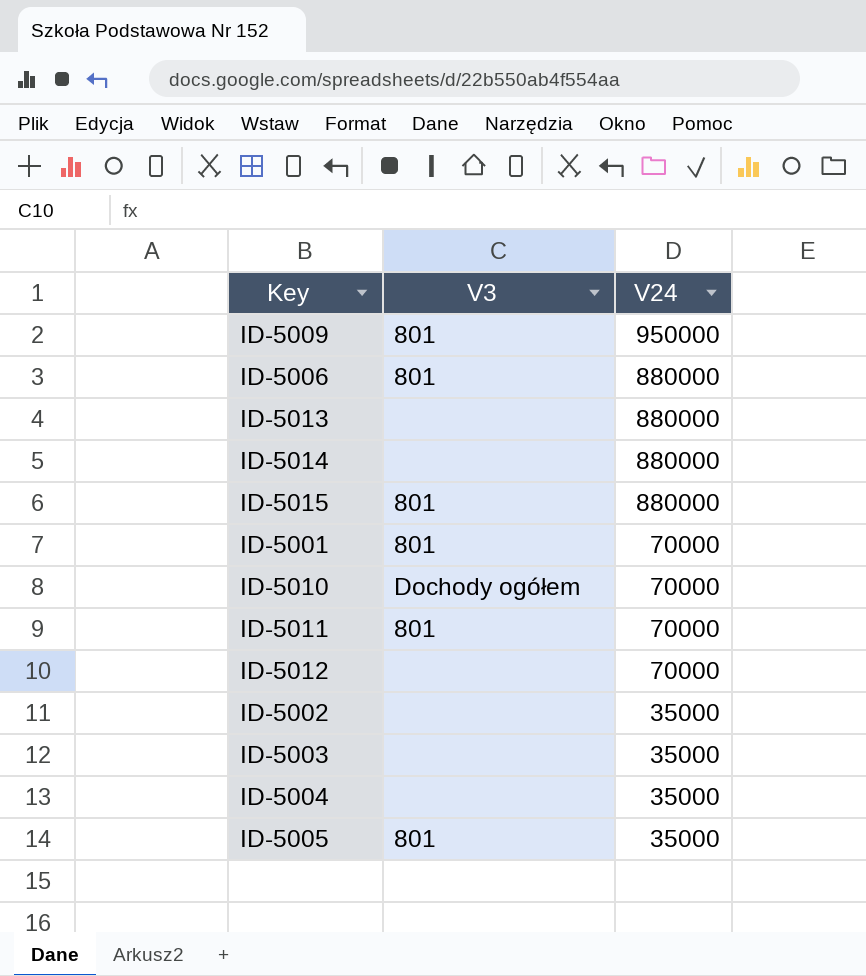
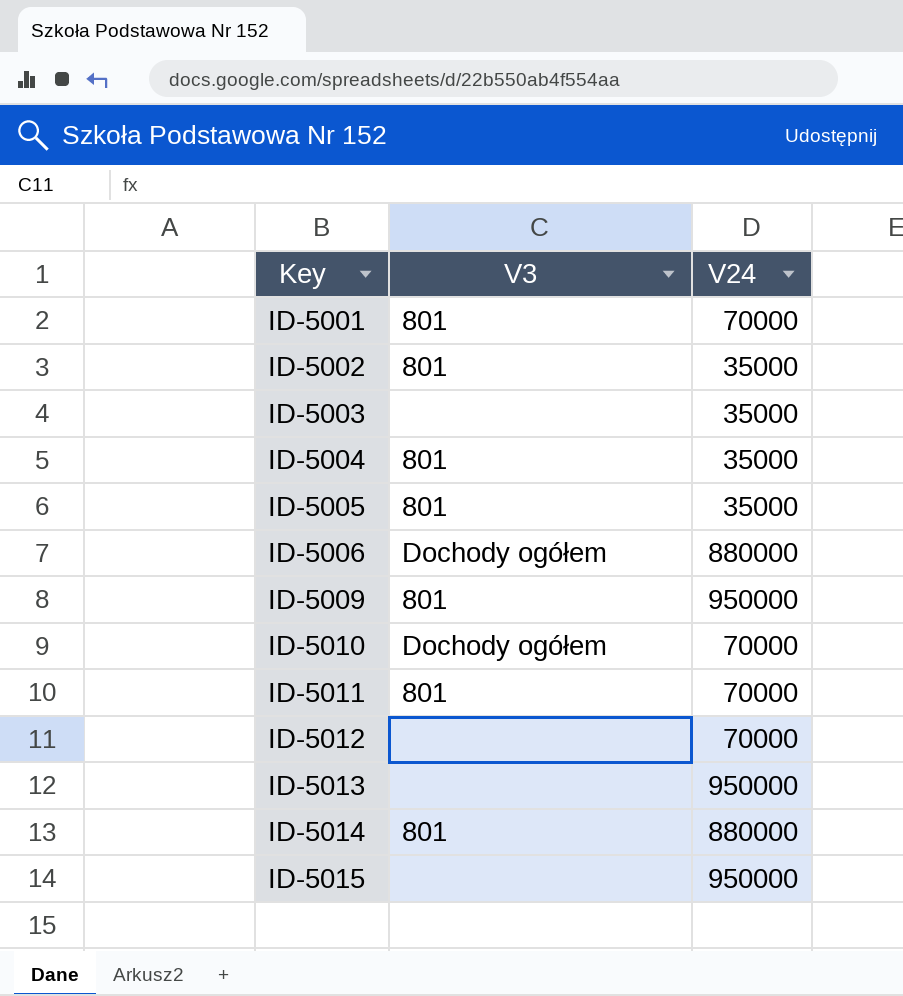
row order: V24 descending -> Key ascending
ID-5002 | V3: none -> 801
ID-5004 | V3: none -> 801
ID-5006 | V3: 801 -> Dochody ogółem
ID-5013 | V24: 880000 -> 950000
ID-5014 | V3: none -> 801
ID-5015 | V3: 801 -> none
ID-5015 | V24: 880000 -> 950000

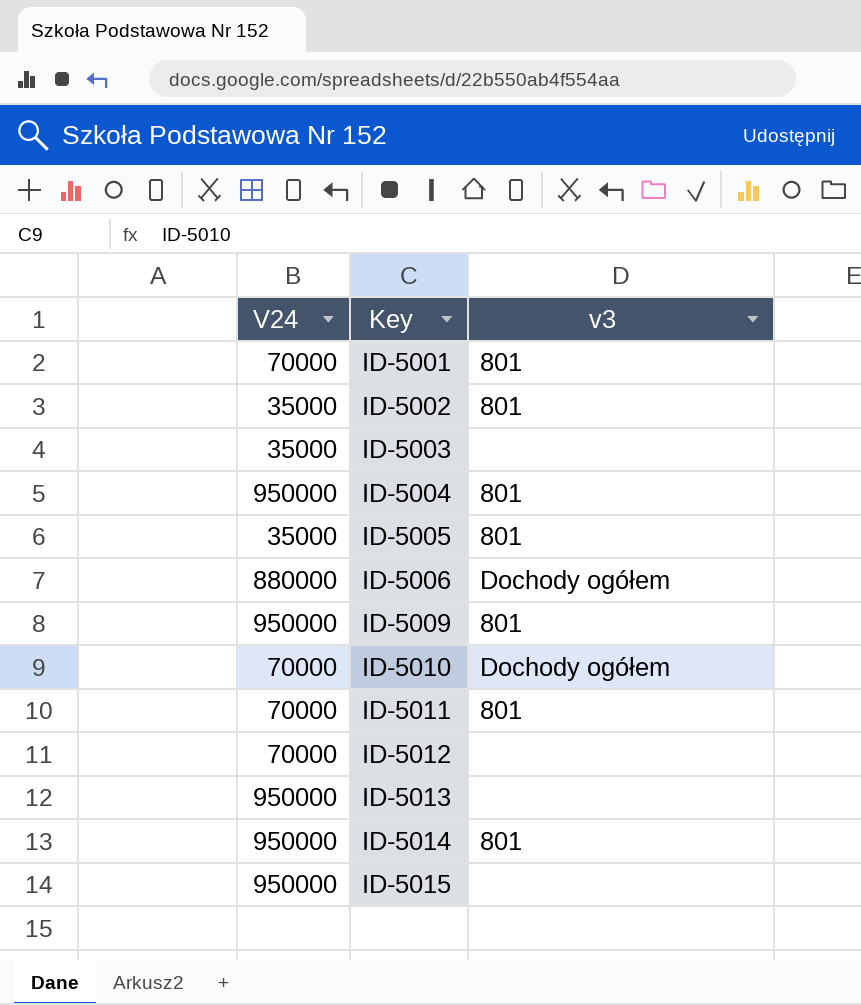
column V24 | position: 3 -> 1
column name: V3 -> v3
ID-5004 | V24: 35000 -> 950000
ID-5014 | V24: 880000 -> 950000

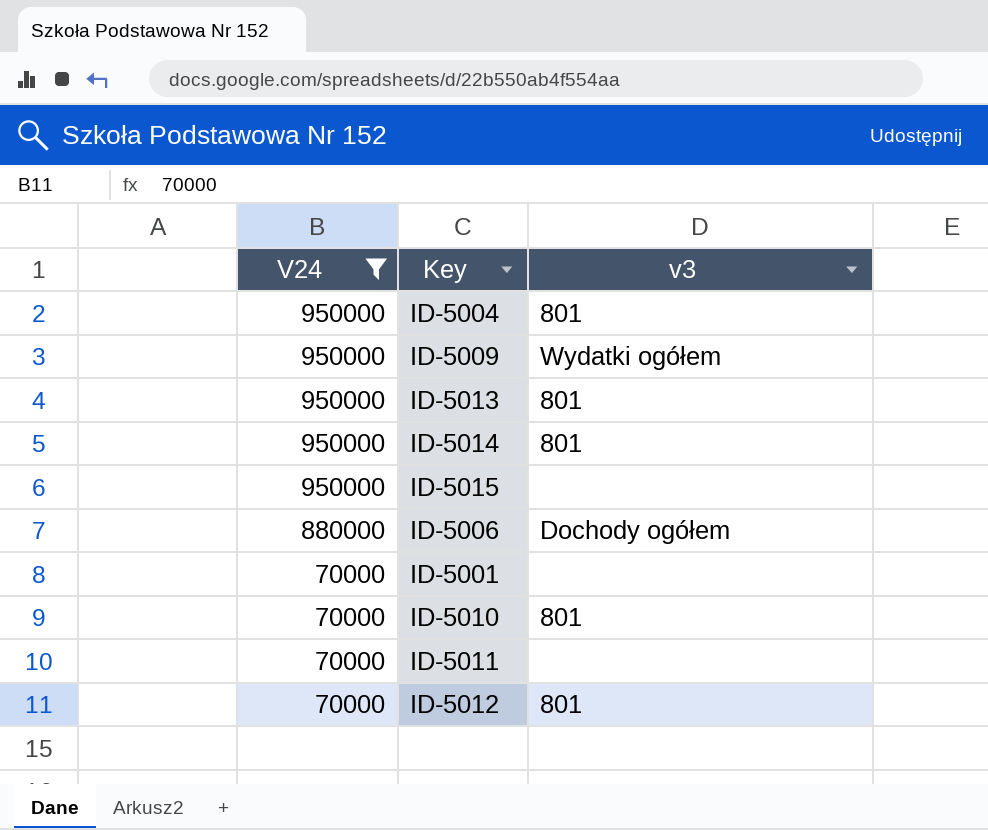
filter: none -> V24 != 35000
row order: Key ascending -> V24 descending
ID-5009 | v3: 801 -> Wydatki ogółem
ID-5013 | v3: none -> 801
ID-5001 | v3: 801 -> none
ID-5010 | v3: Dochody ogółem -> 801
ID-5011 | v3: 801 -> none
ID-5012 | v3: none -> 801

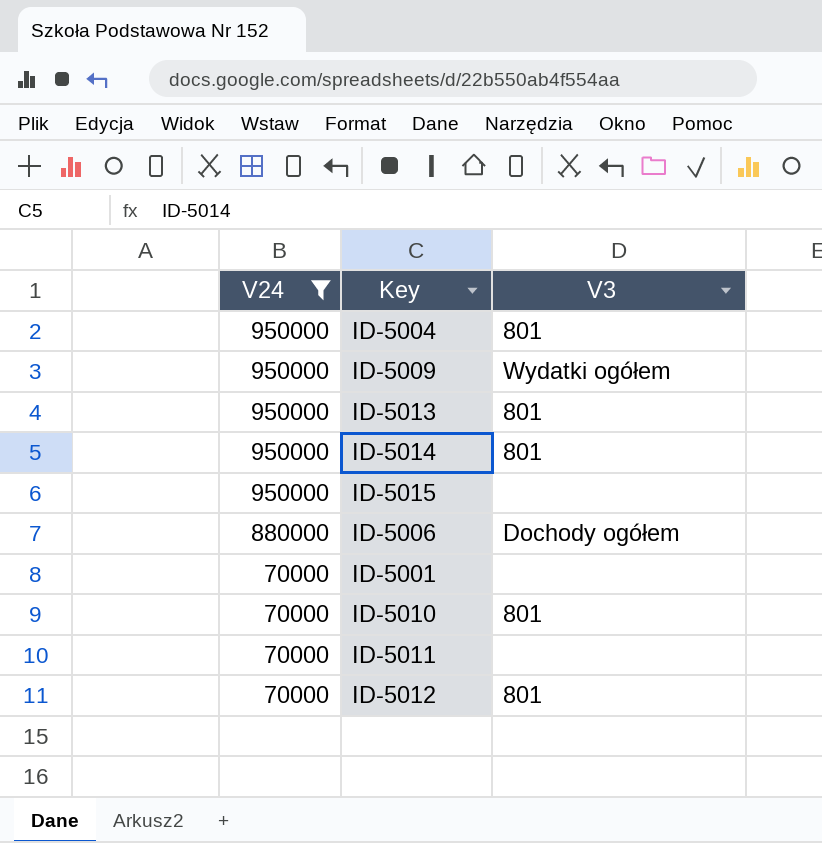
column name: v3 -> V3

